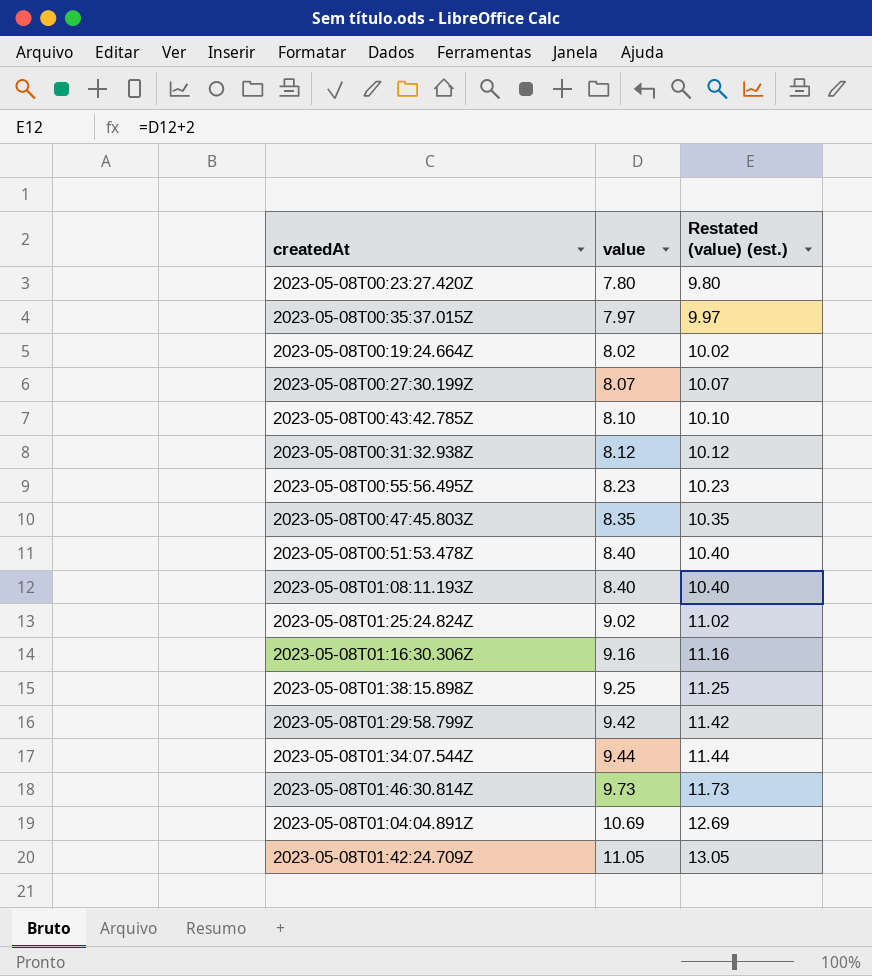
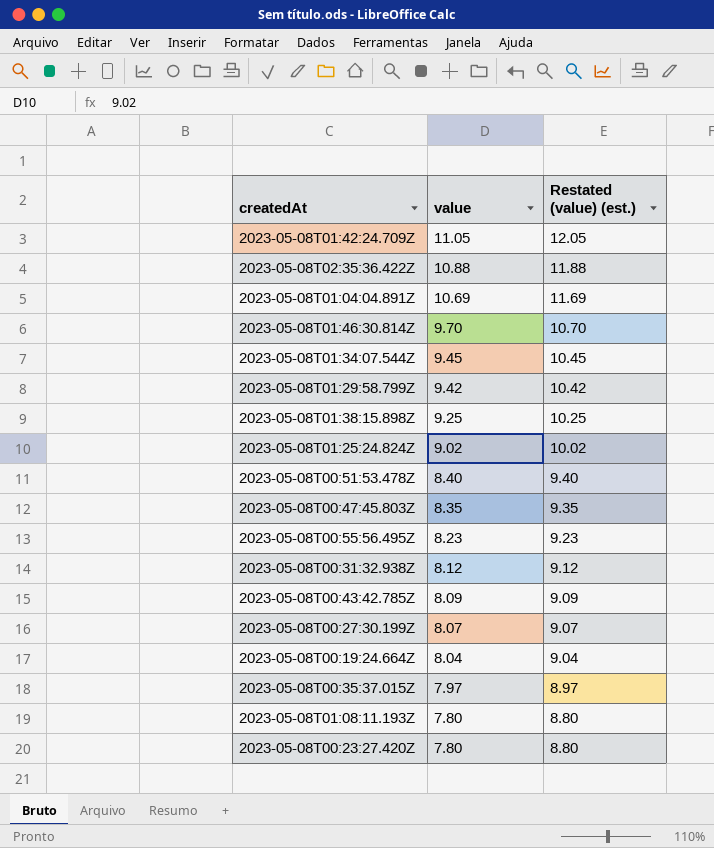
row order: value ascending -> value descending
column Restated (value) (est.) | formula: [value] + 2 -> [value] + 1
row 2023-05-08T01:16:30.306Z: 9.16 | 11.16 -> none
row 2023-05-08T02:35:36.422Z: none -> 10.88 | 11.88
2023-05-08T01:46:30.814Z | value: 9.73 -> 9.70
2023-05-08T01:34:07.544Z | value: 9.44 -> 9.45
2023-05-08T00:43:42.785Z | value: 8.10 -> 8.09
2023-05-08T00:19:24.664Z | value: 8.02 -> 8.04
2023-05-08T01:08:11.193Z | value: 8.40 -> 7.80

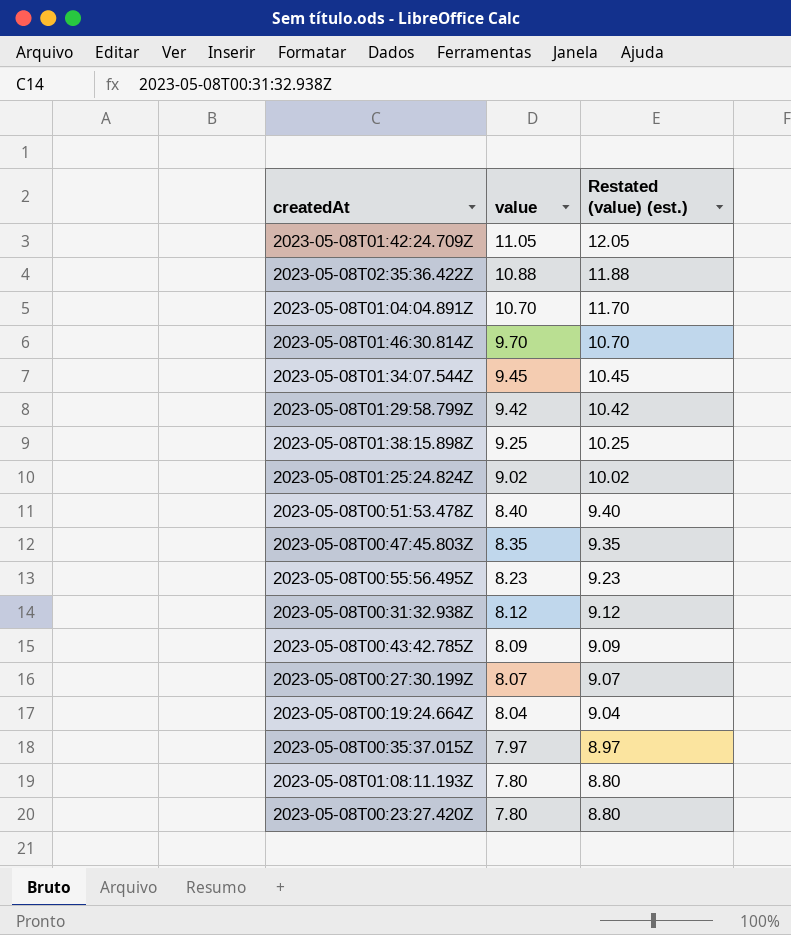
2023-05-08T01:04:04.891Z | value: 10.69 -> 10.70
2023-05-08T01:04:04.891Z | Restated (value) (est.): 11.69 -> 11.70

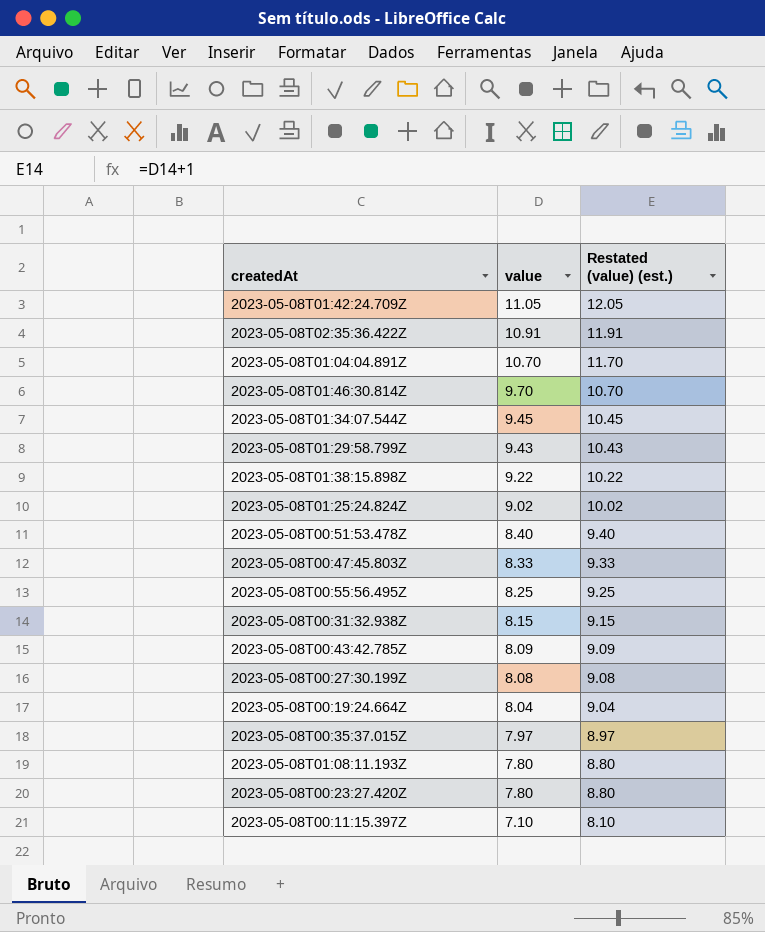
2023-05-08T02:35:36.422Z | value: 10.88 -> 10.91
2023-05-08T02:35:36.422Z | Restated (value) (est.): 11.88 -> 11.91
2023-05-08T01:29:58.799Z | value: 9.42 -> 9.43
2023-05-08T01:29:58.799Z | Restated (value) (est.): 10.42 -> 10.43
2023-05-08T01:38:15.898Z | value: 9.25 -> 9.22
2023-05-08T01:38:15.898Z | Restated (value) (est.): 10.25 -> 10.22
2023-05-08T00:47:45.803Z | value: 8.35 -> 8.33
2023-05-08T00:47:45.803Z | Restated (value) (est.): 9.35 -> 9.33
2023-05-08T00:55:56.495Z | value: 8.23 -> 8.25
2023-05-08T00:55:56.495Z | Restated (value) (est.): 9.23 -> 9.25
2023-05-08T00:31:32.938Z | value: 8.12 -> 8.15
2023-05-08T00:31:32.938Z | Restated (value) (est.): 9.12 -> 9.15
2023-05-08T00:27:30.199Z | value: 8.07 -> 8.08
2023-05-08T00:27:30.199Z | Restated (value) (est.): 9.07 -> 9.08
row 2023-05-08T00:11:15.397Z: none -> 7.10 | 8.10

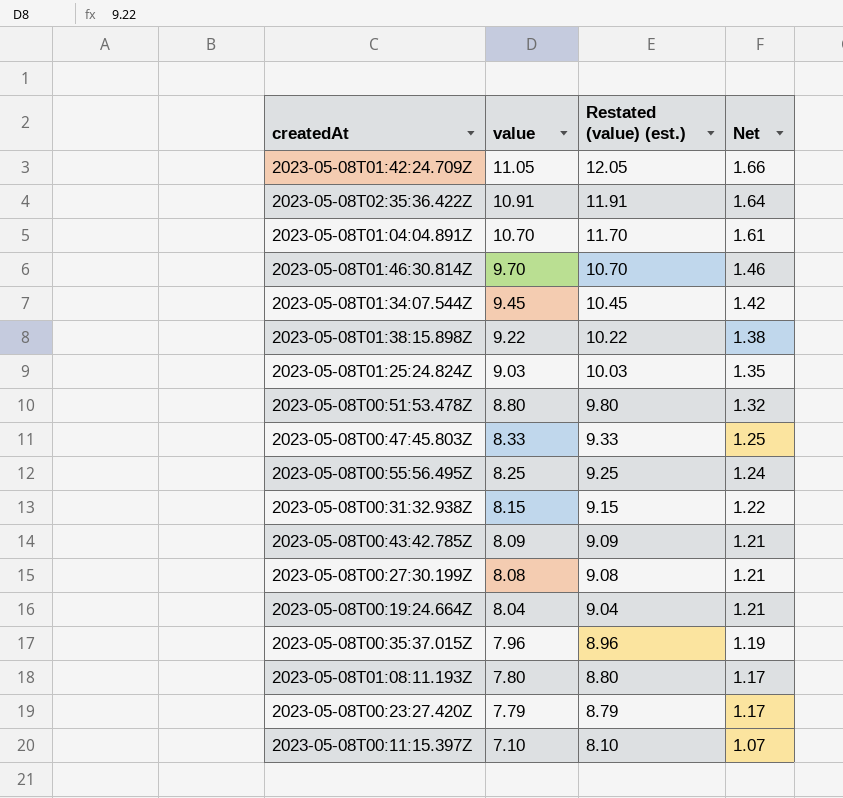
column Net | formula: none -> [value] * 0.15
row 2023-05-08T01:29:58.799Z: 9.43 | 10.43 -> none
2023-05-08T01:25:24.824Z | value: 9.02 -> 9.03
2023-05-08T01:25:24.824Z | Restated (value) (est.): 10.02 -> 10.03
2023-05-08T00:51:53.478Z | value: 8.40 -> 8.80
2023-05-08T00:51:53.478Z | Restated (value) (est.): 9.40 -> 9.80
2023-05-08T00:35:37.015Z | value: 7.97 -> 7.96
2023-05-08T00:35:37.015Z | Restated (value) (est.): 8.97 -> 8.96
2023-05-08T00:23:27.420Z | value: 7.80 -> 7.79
2023-05-08T00:23:27.420Z | Restated (value) (est.): 8.80 -> 8.79

